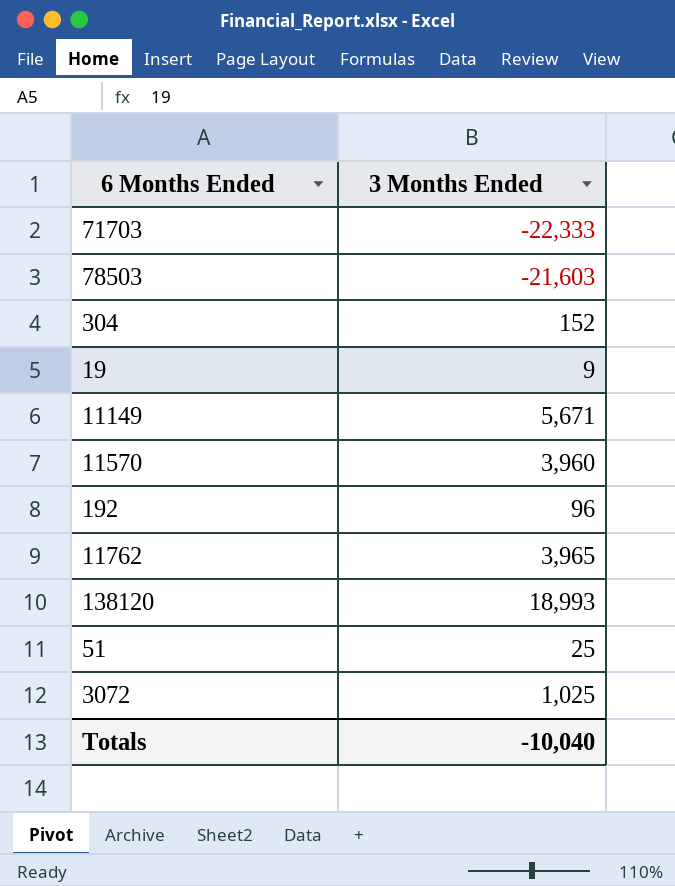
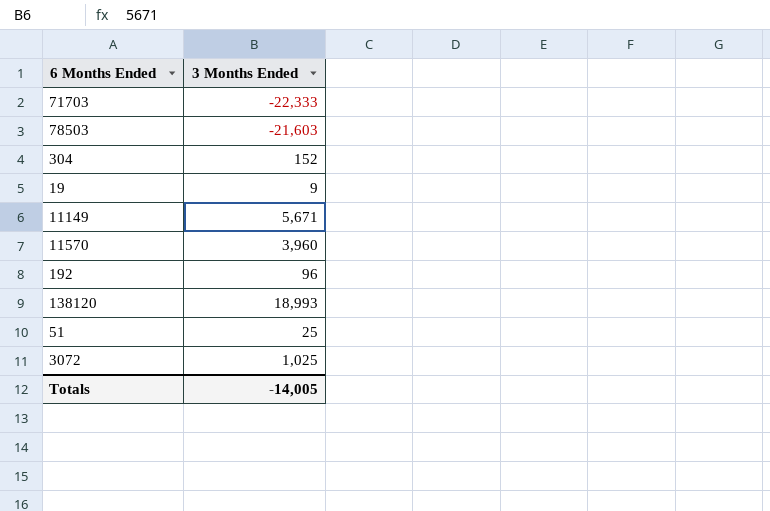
row 11762: 3,965 -> none
Totals | 3 Months Ended: -10,040 -> -14,005

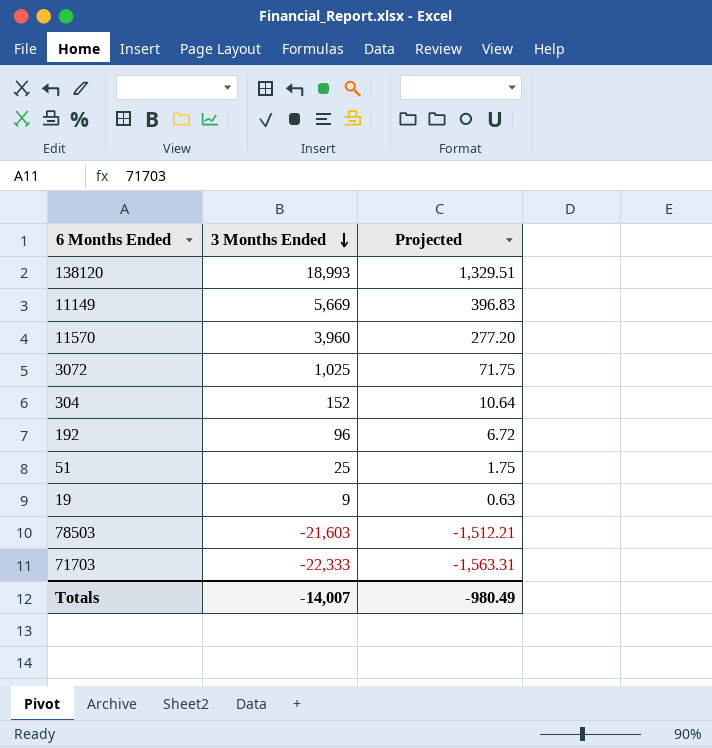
row order: none -> 3 Months Ended descending
column Projected | formula: none -> [3 Months Ended] * 0.07
11149 | 3 Months Ended: 5,671 -> 5,669
Totals | 3 Months Ended: -14,005 -> -14,007

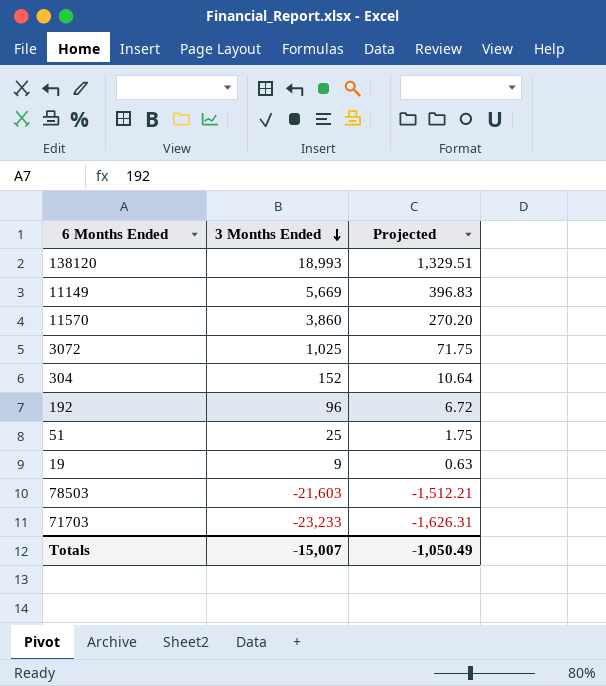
11570 | 3 Months Ended: 3,960 -> 3,860
11570 | Projected: 277.20 -> 270.20
71703 | 3 Months Ended: -22,333 -> -23,233
71703 | Projected: -1,563.31 -> -1,626.31
Totals | 3 Months Ended: -14,007 -> -15,007
Totals | Projected: -980.49 -> -1,050.49

